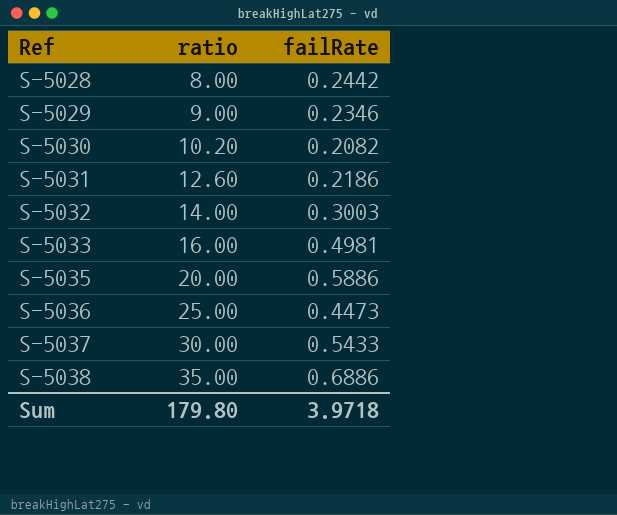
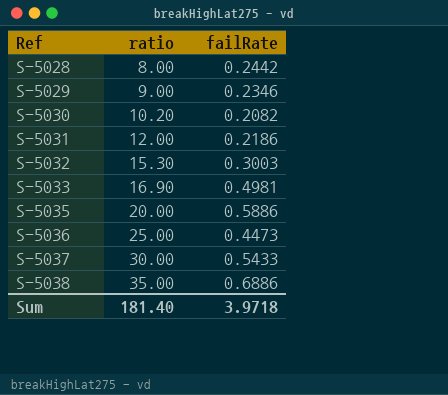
S-5031 | ratio: 12.60 -> 12.00
S-5032 | ratio: 14.00 -> 15.30
S-5033 | ratio: 16.00 -> 16.90
Sum | ratio: 179.80 -> 181.40

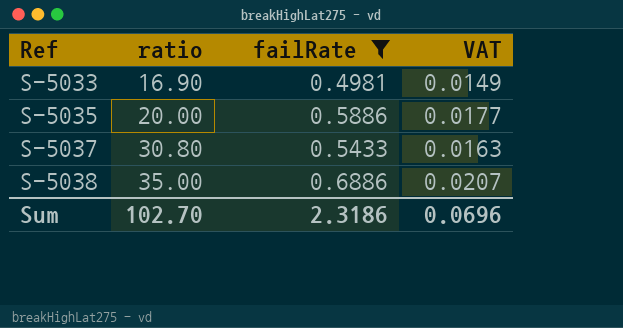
filter: none -> failRate >= 0.4981
column VAT | formula: none -> [failRate] * 0.03
S-5037 | ratio: 30.00 -> 30.80
Sum | ratio: 181.40 -> 102.70
Sum | failRate: 3.9718 -> 2.3186

